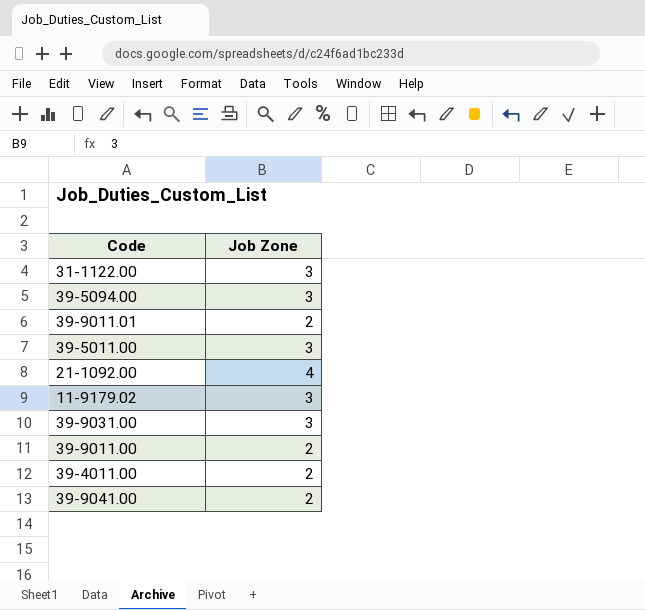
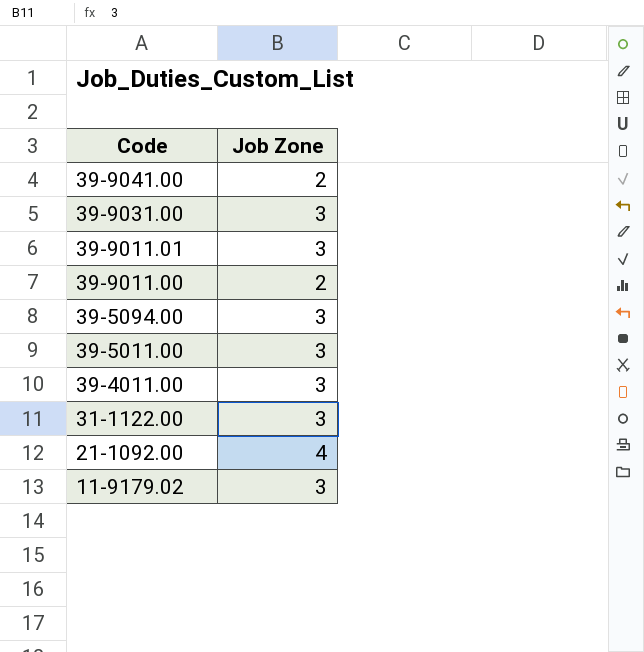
row order: none -> Code descending
39-9011.01 | Job Zone: 2 -> 3
39-4011.00 | Job Zone: 2 -> 3

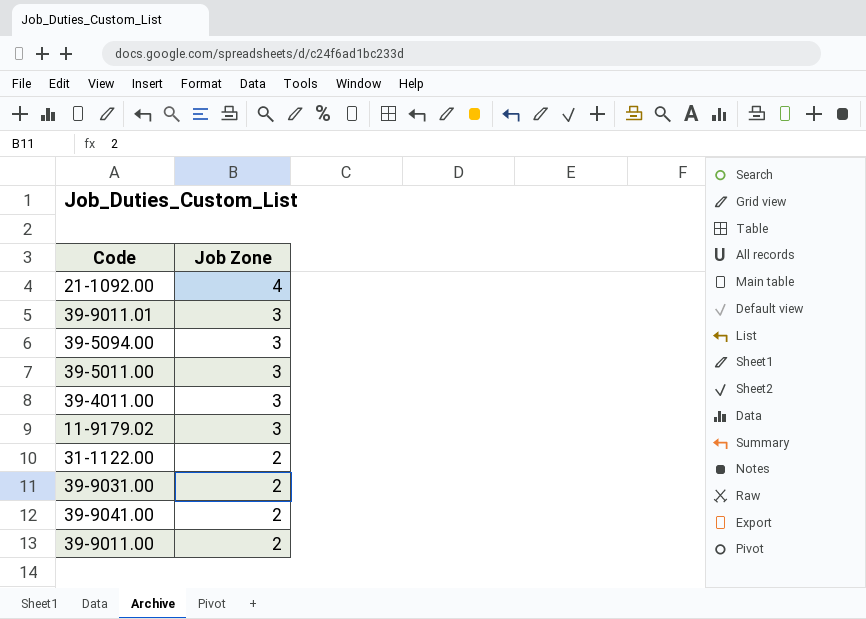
row order: Code descending -> Job Zone descending
31-1122.00 | Job Zone: 3 -> 2
39-9031.00 | Job Zone: 3 -> 2

